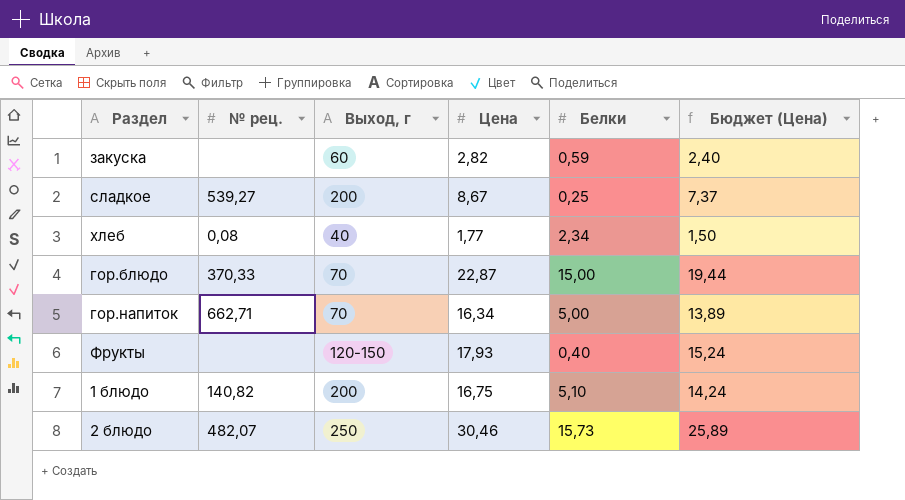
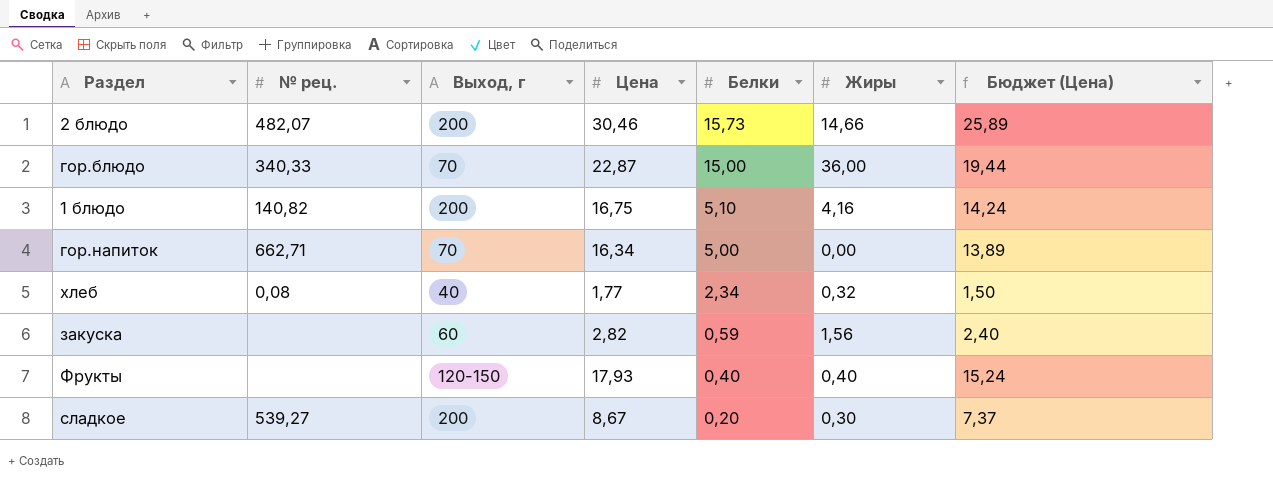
row order: none -> Белки descending
column Жиры | position: none -> 6
2 блюдо | Выход, г: 250 -> 200
гор.блюдо | № рец.: 370,33 -> 340,33
сладкое | Белки: 0,25 -> 0,20

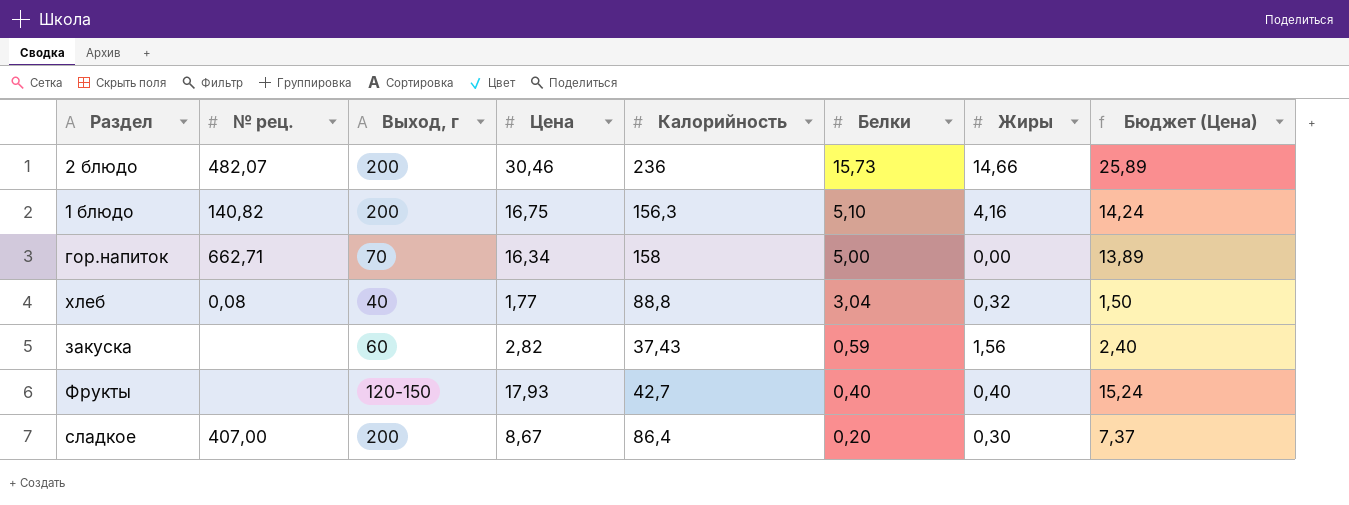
column Калорийность | position: none -> 5
row гор.блюдо: 340,33 | 70 | 22,87 | 15,00 | 36,00 | 19,44 -> none
хлеб | Белки: 2,34 -> 3,04
сладкое | № рец.: 539,27 -> 407,00

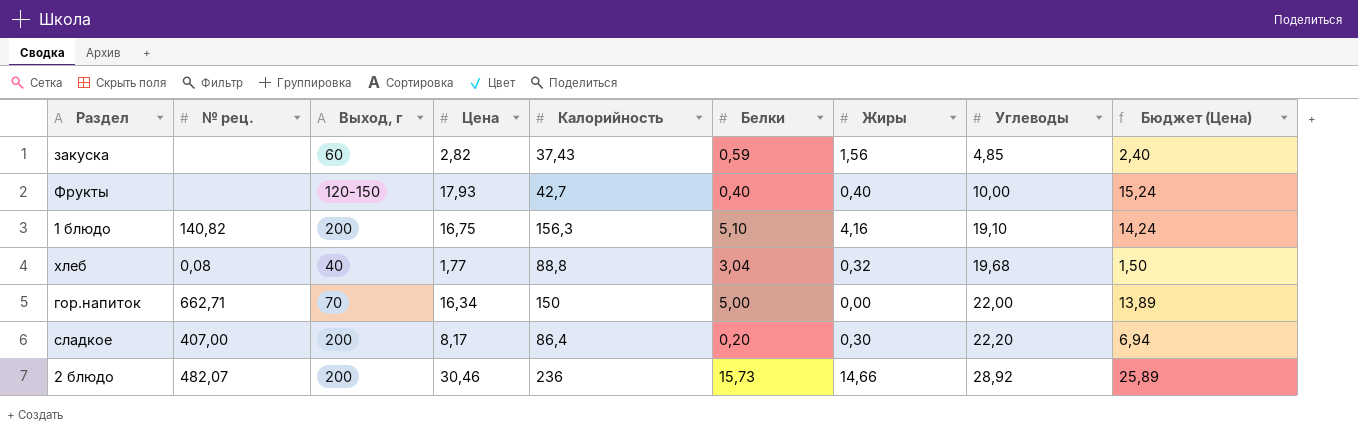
row order: Белки descending -> Углеводы ascending
column Углеводы | position: none -> 8
гор.напиток | Калорийность: 158 -> 150
сладкое | Цена: 8,67 -> 8,17
сладкое | Бюджет (Цена): 7,37 -> 6,94

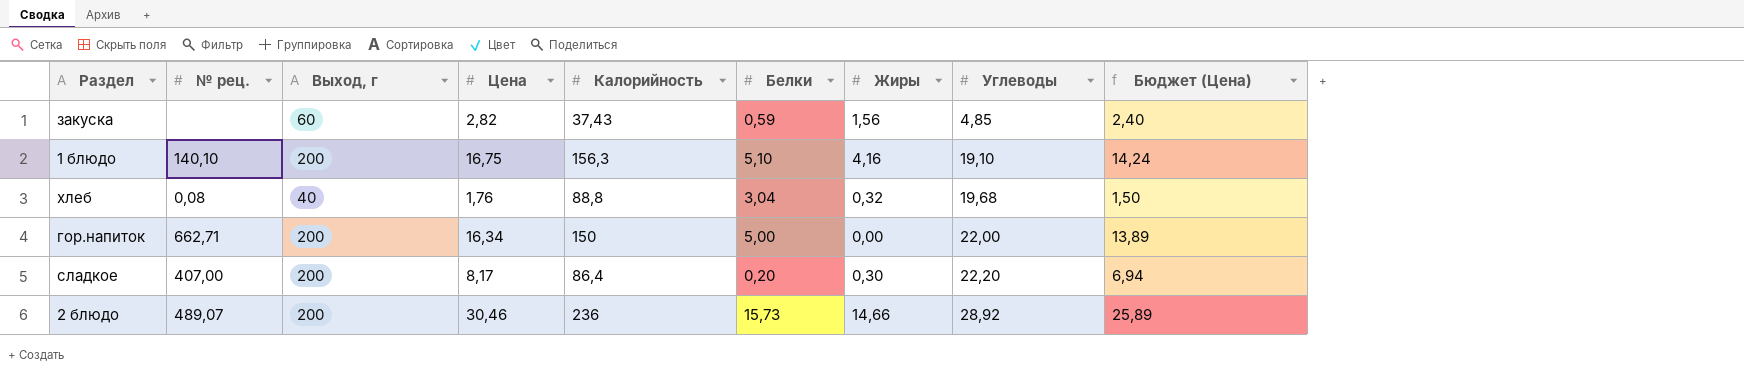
row Фрукты: none | 120-150 | 17,93 | 42,7 | 0,40 | 0,40 | 10,00 | 15,24 -> none
1 блюдо | № рец.: 140,82 -> 140,10
хлеб | Цена: 1,77 -> 1,76
гор.напиток | Выход, г: 70 -> 200
2 блюдо | № рец.: 482,07 -> 489,07

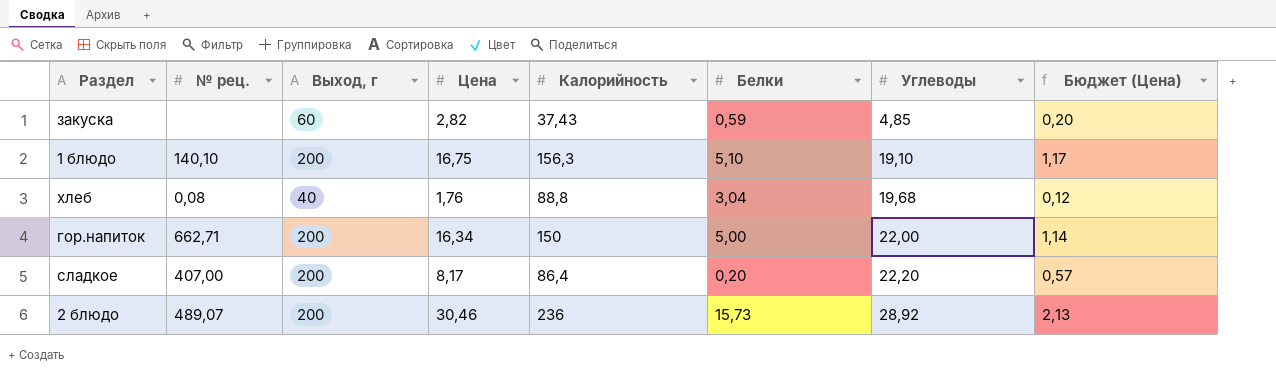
column Жиры | position: 7 -> none
column Бюджет (Цена) | formula: [Цена] * 0,85 -> [Цена] * 0,07

